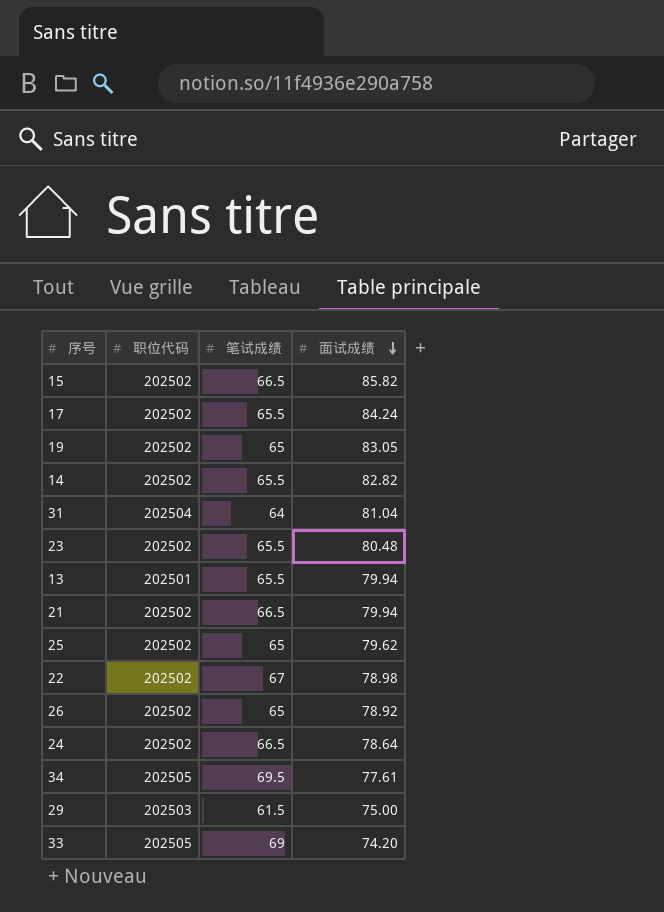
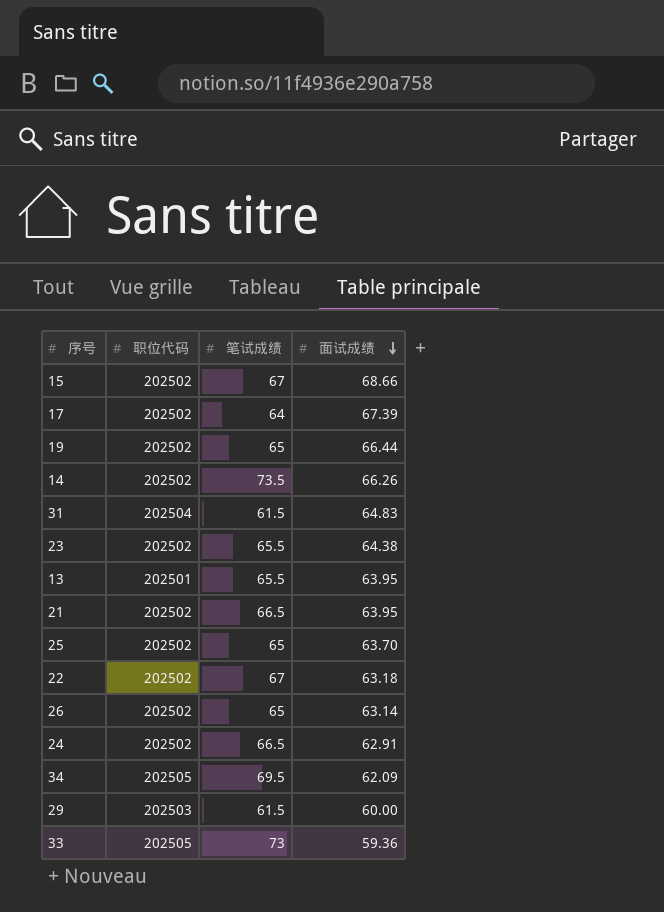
15 | 笔试成绩: 66.5 -> 67
15 | 面试成绩: 85.82 -> 68.66
17 | 笔试成绩: 65.5 -> 64
17 | 面试成绩: 84.24 -> 67.39
19 | 面试成绩: 83.05 -> 66.44
14 | 笔试成绩: 65.5 -> 73.5
14 | 面试成绩: 82.82 -> 66.26
31 | 笔试成绩: 64 -> 61.5
31 | 面试成绩: 81.04 -> 64.83
23 | 面试成绩: 80.48 -> 64.38
13 | 面试成绩: 79.94 -> 63.95
21 | 面试成绩: 79.94 -> 63.95
25 | 面试成绩: 79.62 -> 63.70
22 | 面试成绩: 78.98 -> 63.18
26 | 面试成绩: 78.92 -> 63.14
24 | 面试成绩: 78.64 -> 62.91
34 | 面试成绩: 77.61 -> 62.09
29 | 面试成绩: 75.00 -> 60.00
33 | 笔试成绩: 69 -> 73
33 | 面试成绩: 74.20 -> 59.36

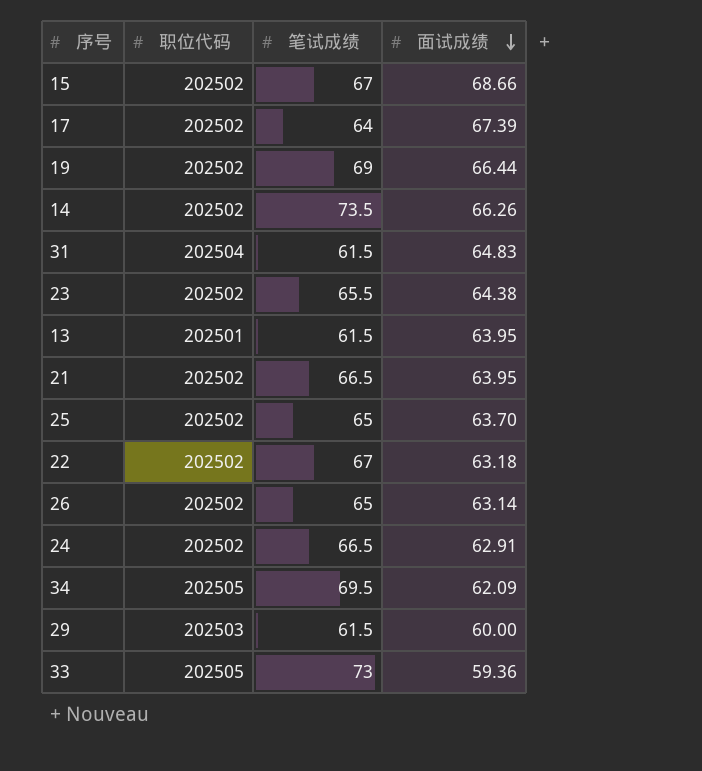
19 | 笔试成绩: 65 -> 69
13 | 笔试成绩: 65.5 -> 61.5

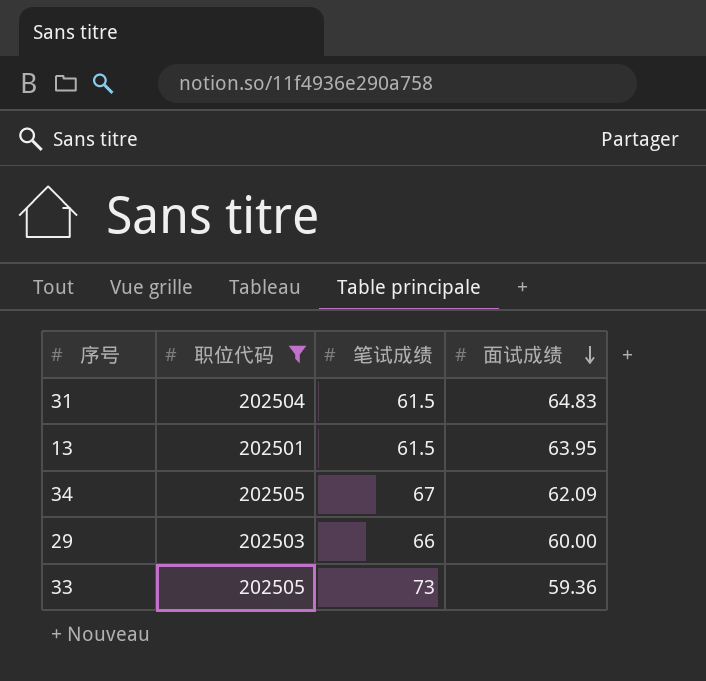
filter: none -> 职位代码 != 202502
34 | 笔试成绩: 69.5 -> 67
29 | 笔试成绩: 61.5 -> 66

